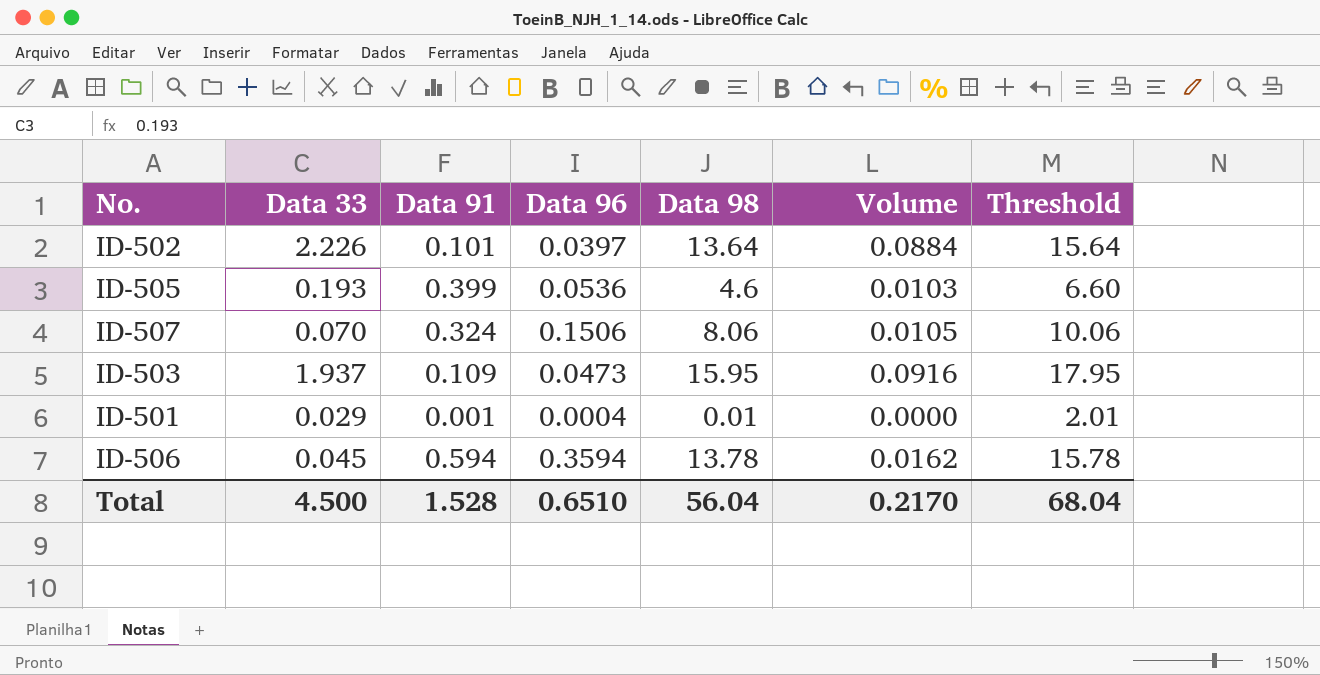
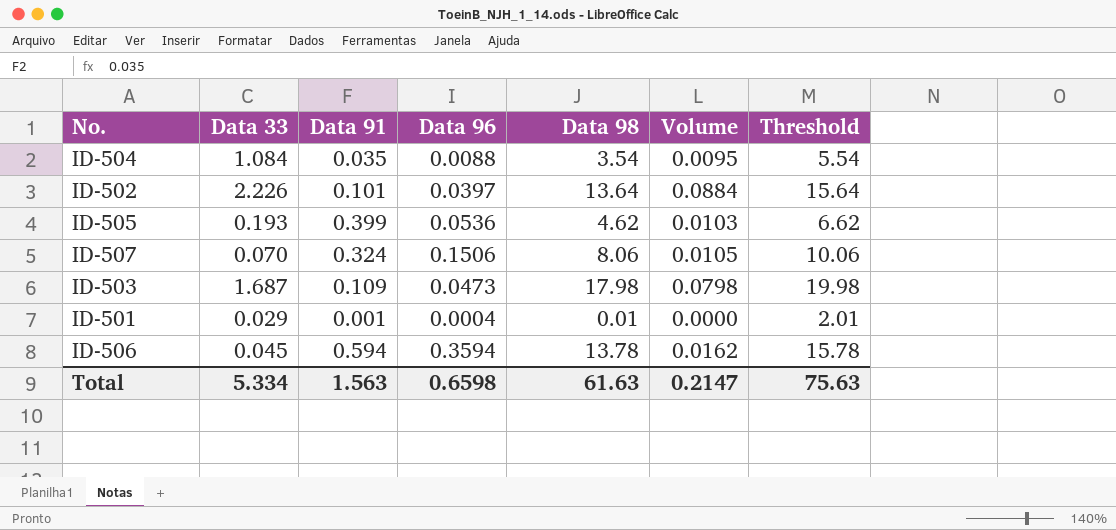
row ID-504: none -> 1.084 | 0.035 | 0.0088 | 3.54 | 0.0095 | 5.54
ID-505 | Data 98: 4.6 -> 4.62
ID-505 | Threshold: 6.60 -> 6.62
ID-503 | Data 33: 1.937 -> 1.687
ID-503 | Data 98: 15.95 -> 17.98
ID-503 | Volume: 0.0916 -> 0.0798
ID-503 | Threshold: 17.95 -> 19.98
Total | Data 33: 4.500 -> 5.334
Total | Data 91: 1.528 -> 1.563
Total | Data 96: 0.6510 -> 0.6598
Total | Data 98: 56.04 -> 61.63
Total | Volume: 0.2170 -> 0.2147
Total | Threshold: 68.04 -> 75.63

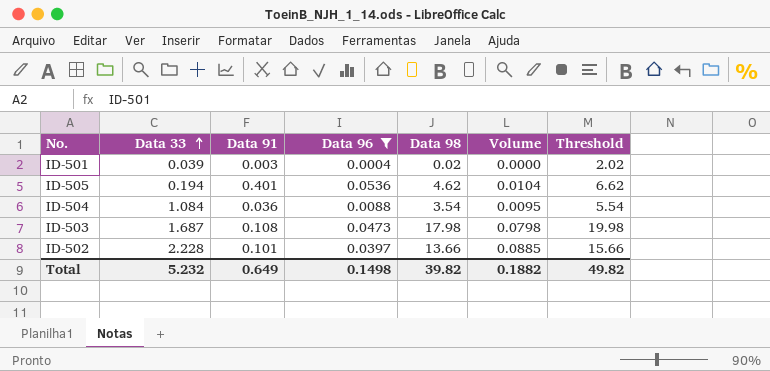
filter: none -> Data 96 <= 0.0536
row order: none -> Data 33 ascending
ID-501 | Data 33: 0.029 -> 0.039
ID-501 | Data 91: 0.001 -> 0.003
ID-501 | Data 98: 0.01 -> 0.02
ID-501 | Threshold: 2.01 -> 2.02
ID-505 | Data 33: 0.193 -> 0.194
ID-505 | Data 91: 0.399 -> 0.401
ID-505 | Volume: 0.0103 -> 0.0104
ID-504 | Data 91: 0.035 -> 0.036
ID-503 | Data 91: 0.109 -> 0.108
ID-502 | Data 33: 2.226 -> 2.228
ID-502 | Data 98: 13.64 -> 13.66
ID-502 | Volume: 0.0884 -> 0.0885
ID-502 | Threshold: 15.64 -> 15.66
Total | Data 33: 5.334 -> 5.232
Total | Data 91: 1.563 -> 0.649
Total | Data 96: 0.6598 -> 0.1498
Total | Data 98: 61.63 -> 39.82
Total | Volume: 0.2147 -> 0.1882
Total | Threshold: 75.63 -> 49.82

